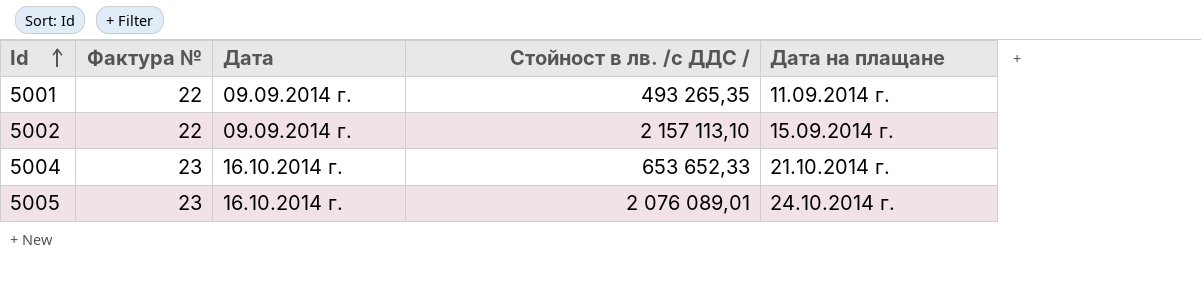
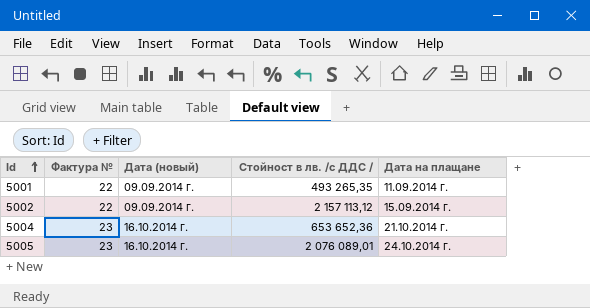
column name: Дата -> Дата (новый)
5002 | Стойност в лв. /с ДДС /: 2 157 113,10 -> 2 157 113,12
5004 | Стойност в лв. /с ДДС /: 653 652,33 -> 653 652,36

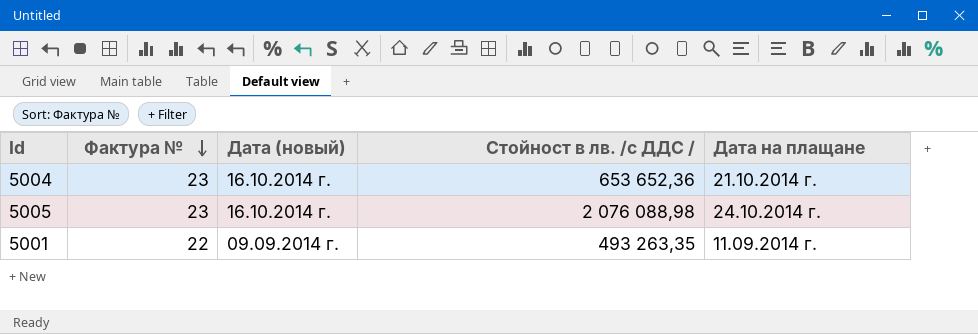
row order: Id ascending -> Фактура № descending
row 5002: 22 | 09.09.2014 г. | 2 157 113,12 | 15.09.2014 г. -> none
5005 | Стойност в лв. /с ДДС /: 2 076 089,01 -> 2 076 088,98
5001 | Стойност в лв. /с ДДС /: 493 265,35 -> 493 263,35

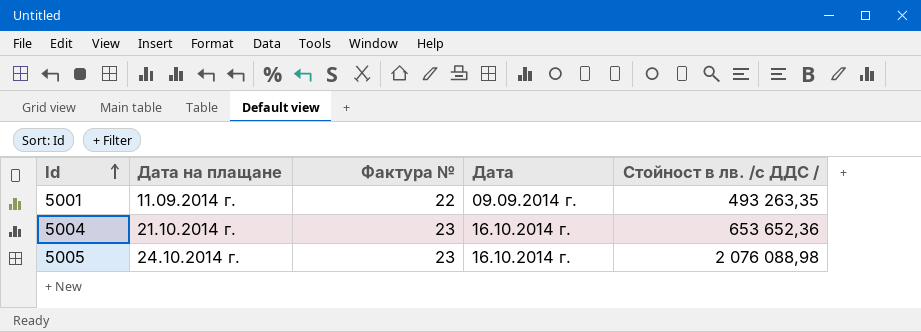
row order: Фактура № descending -> Id ascending
column Дата на плащане | position: 5 -> 2
column name: Дата (новый) -> Дата

